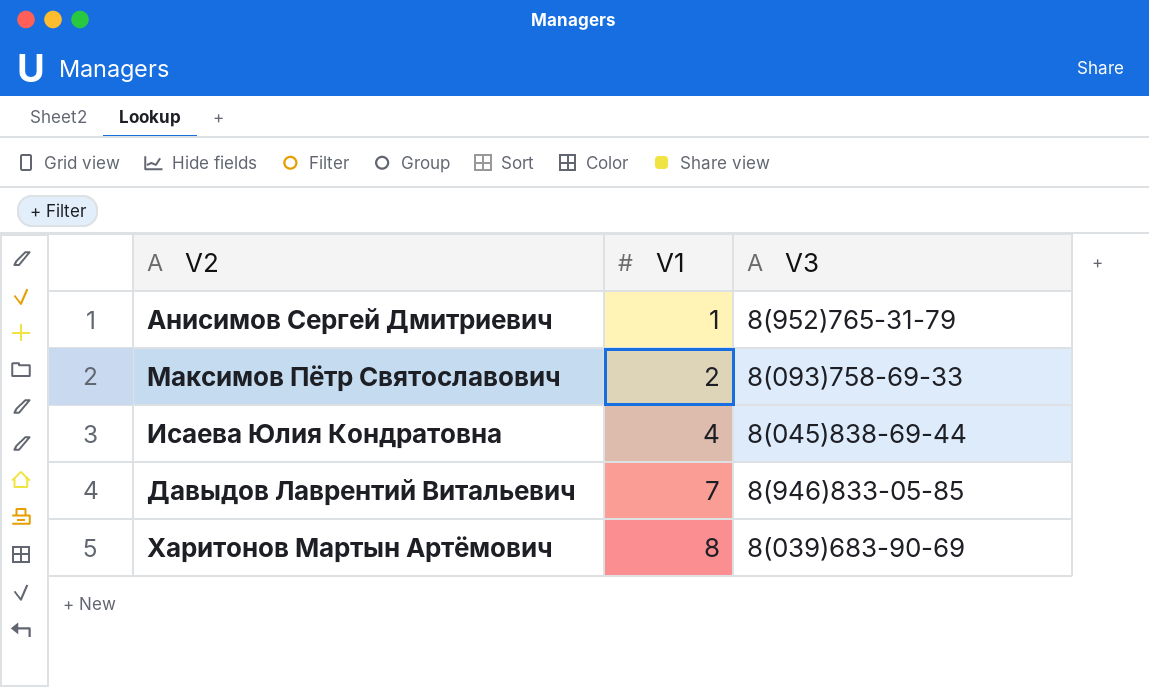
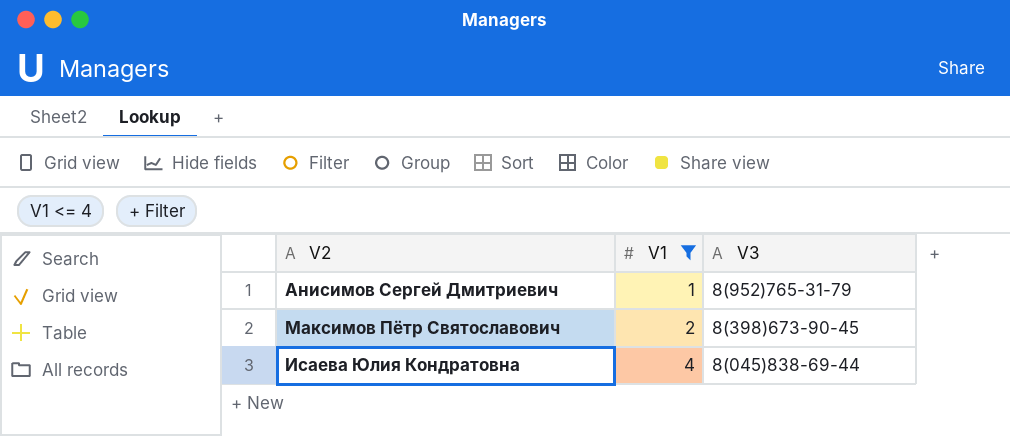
filter: none -> V1 <= 4
Максимов Пётр Святославович | V3: 8(093)758-69-33 -> 8(398)673-90-45

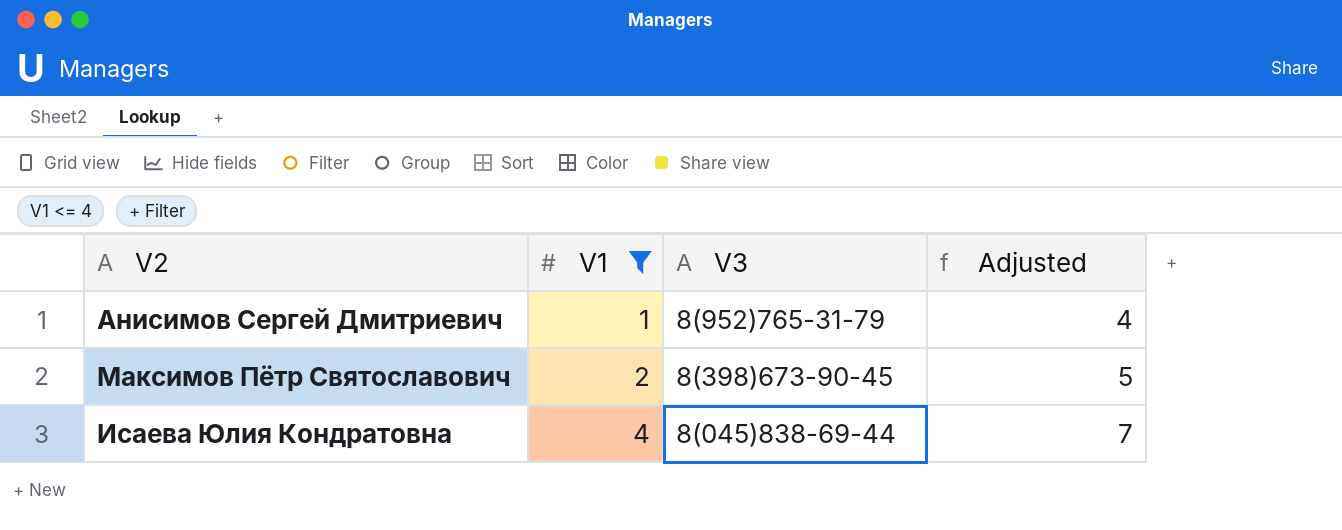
column Adjusted | formula: none -> [V1] + 3

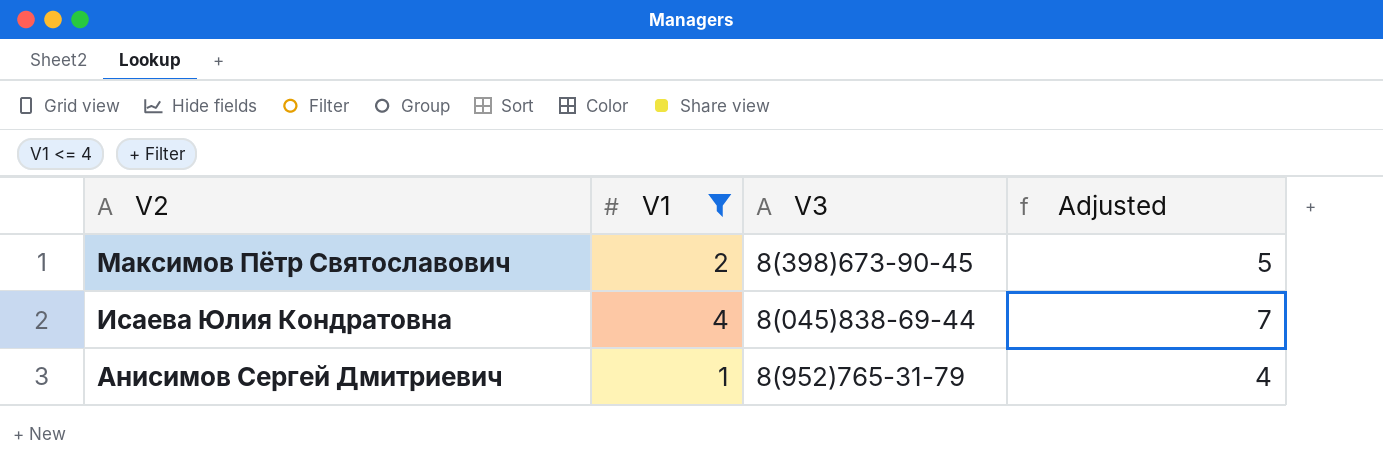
row order: V1 ascending -> V2 descending

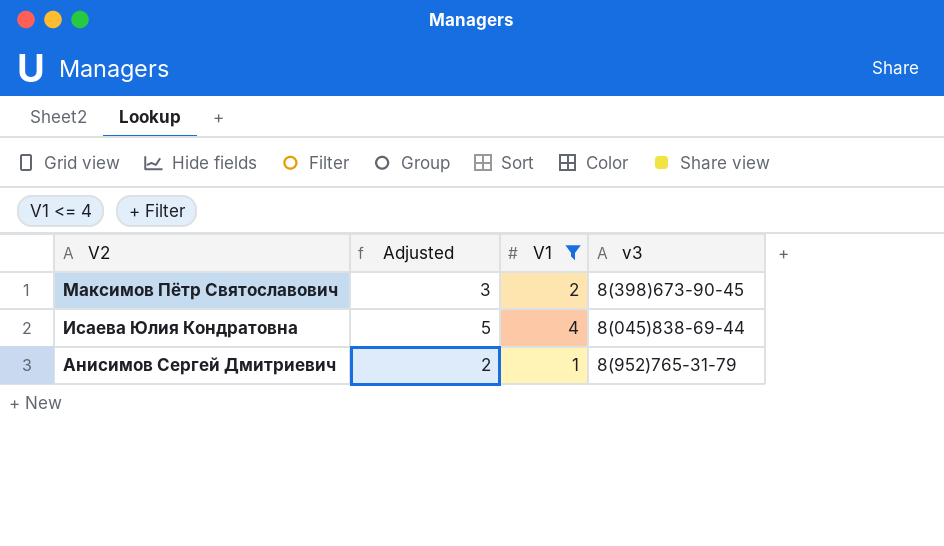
column Adjusted | formula: [V1] + 3 -> [V1] + 1
column Adjusted | position: 4 -> 2
column name: V3 -> v3

